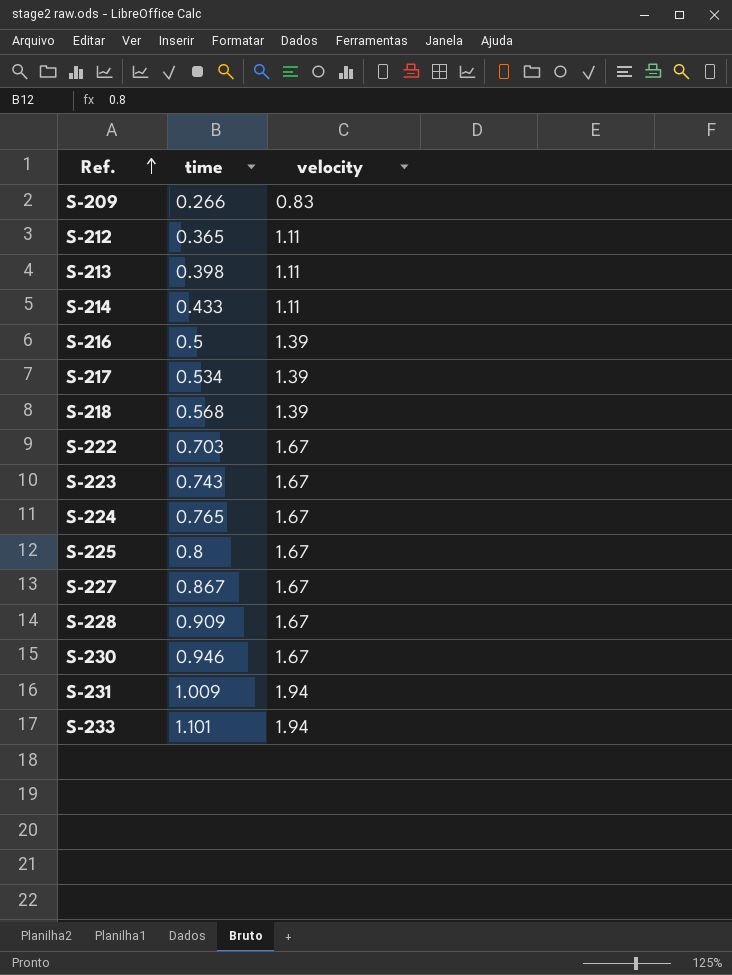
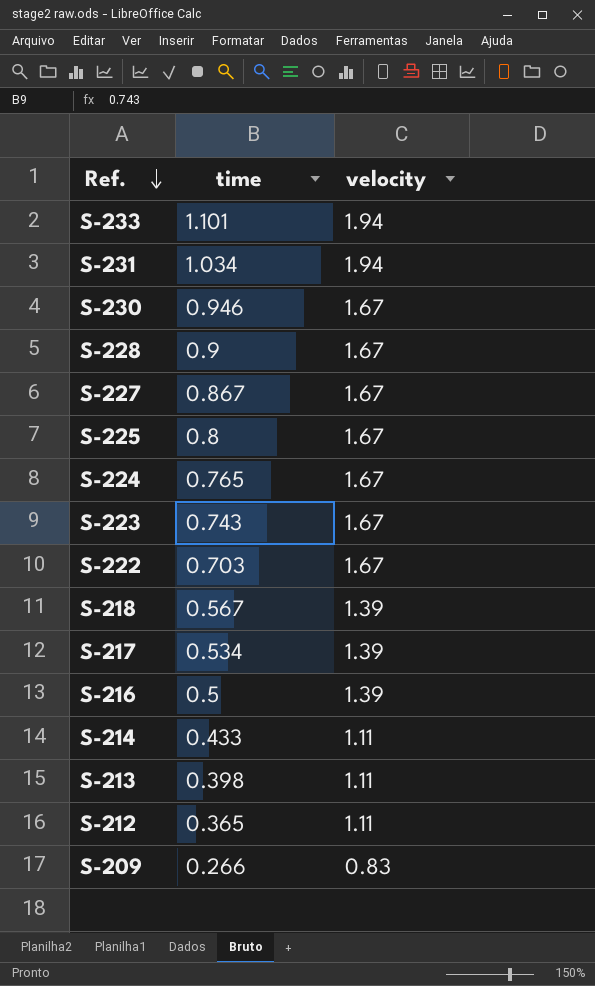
row order: Ref. ascending -> Ref. descending
S-231 | time: 1.009 -> 1.034
S-228 | time: 0.909 -> 0.9
S-218 | time: 0.568 -> 0.567

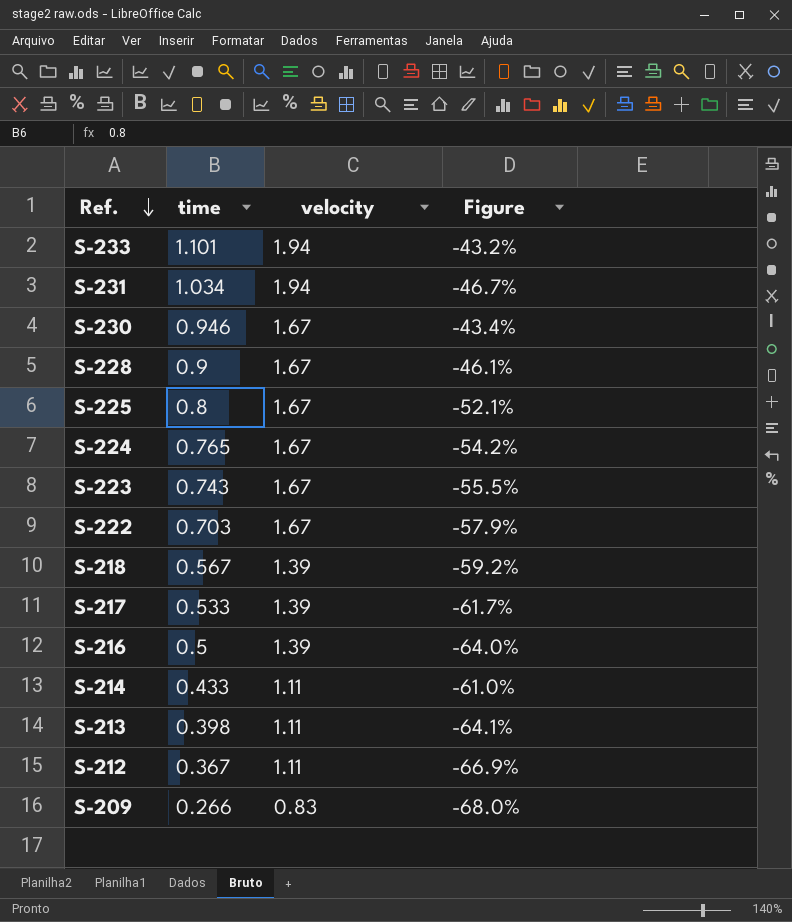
column Figure | formula: none -> ([time] - [velocity]) / [velocity]
row S-227: 0.867 | 1.67 -> none
S-217 | time: 0.534 -> 0.533
S-212 | time: 0.365 -> 0.367

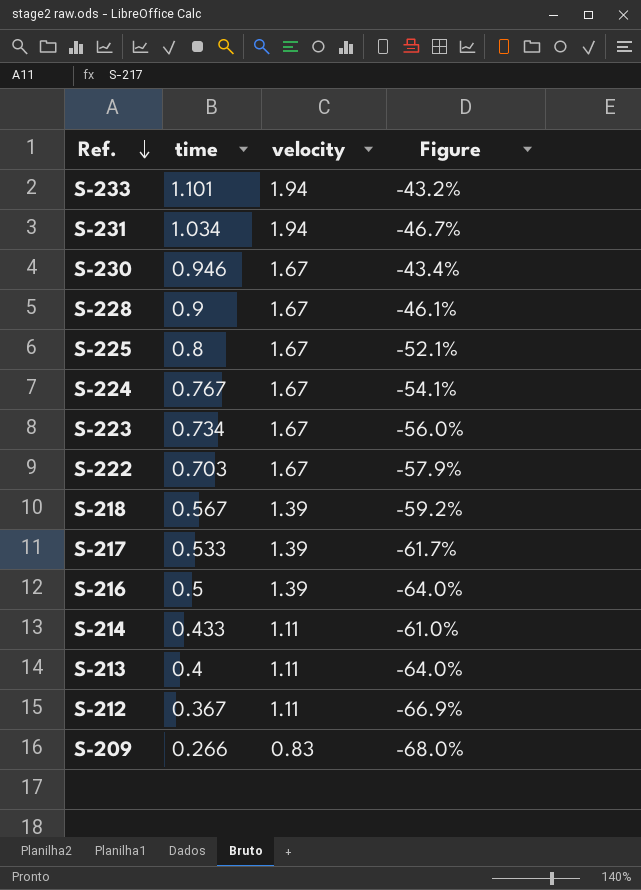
S-224 | time: 0.765 -> 0.767
S-224 | Figure: -54.2% -> -54.1%
S-223 | time: 0.743 -> 0.734
S-223 | Figure: -55.5% -> -56.0%
S-213 | time: 0.398 -> 0.4
S-213 | Figure: -64.1% -> -64.0%

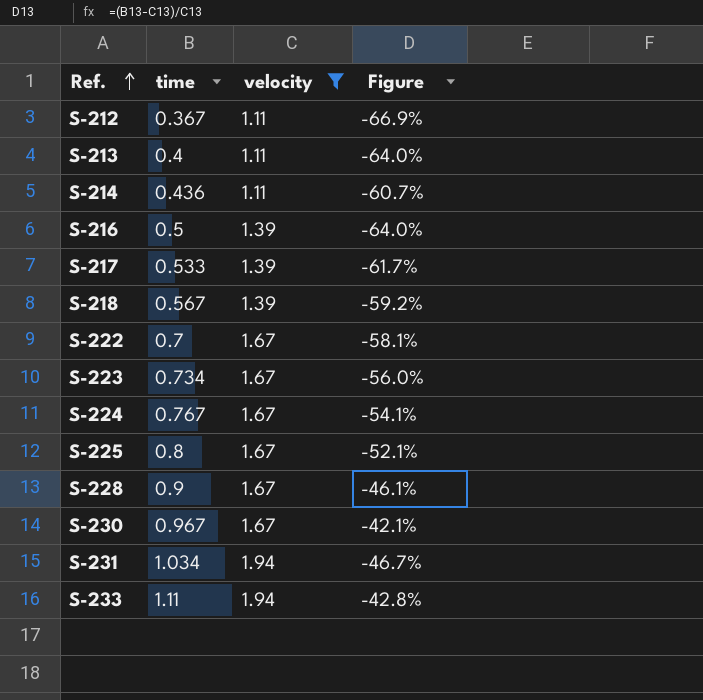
filter: none -> velocity != 0.83
row order: Ref. descending -> Ref. ascending
S-214 | time: 0.433 -> 0.436
S-214 | Figure: -61.0% -> -60.7%
S-222 | time: 0.703 -> 0.7
S-222 | Figure: -57.9% -> -58.1%
S-230 | time: 0.946 -> 0.967
S-230 | Figure: -43.4% -> -42.1%
S-233 | time: 1.101 -> 1.11
S-233 | Figure: -43.2% -> -42.8%

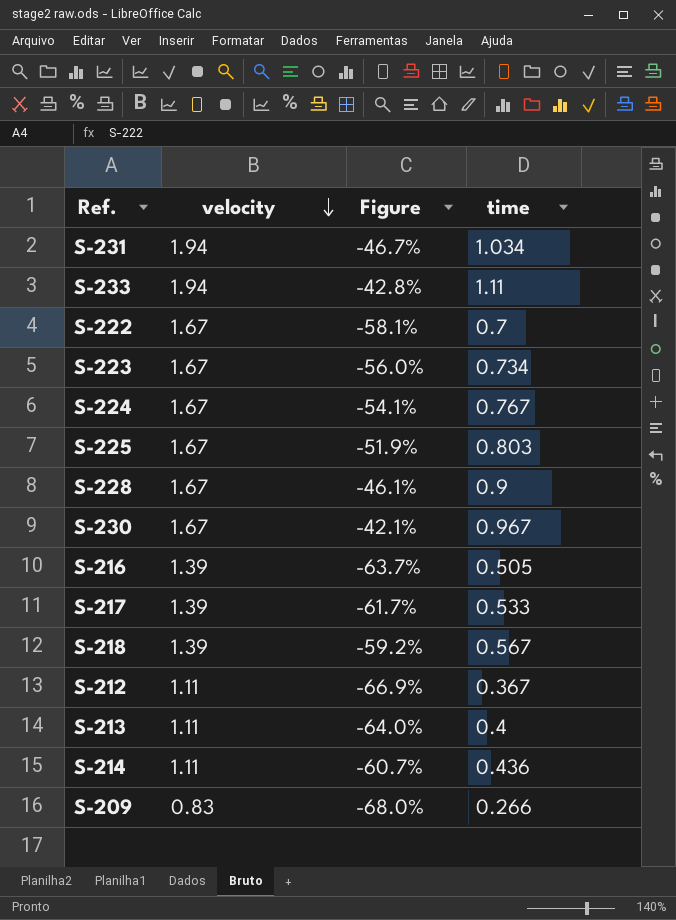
filter: velocity != 0.83 -> none
row order: Ref. ascending -> velocity descending
column time | position: 2 -> 4
S-225 | Figure: -52.1% -> -51.9%
S-225 | time: 0.8 -> 0.803
S-216 | Figure: -64.0% -> -63.7%
S-216 | time: 0.5 -> 0.505

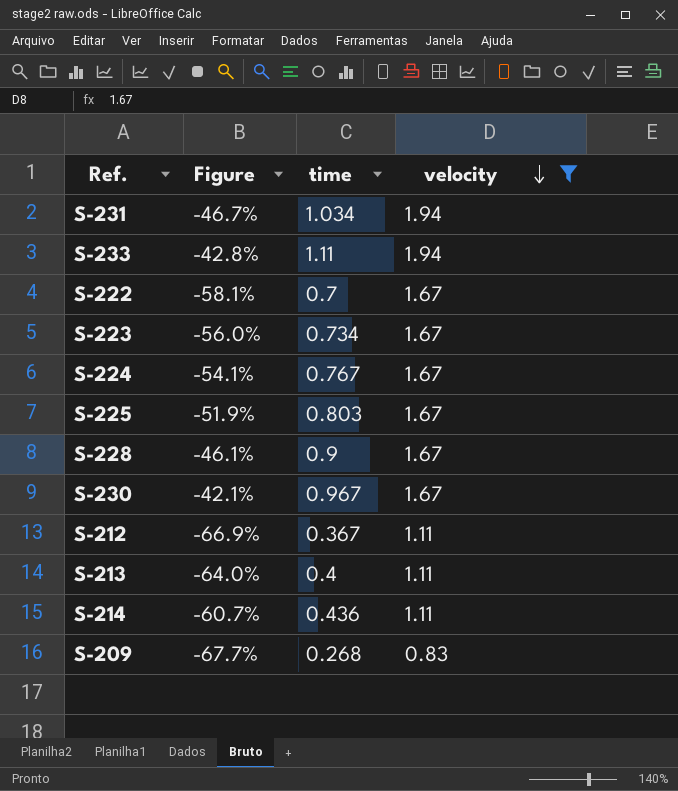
filter: none -> velocity != 1.39
column velocity | position: 2 -> 4
S-209 | Figure: -68.0% -> -67.7%
S-209 | time: 0.266 -> 0.268

